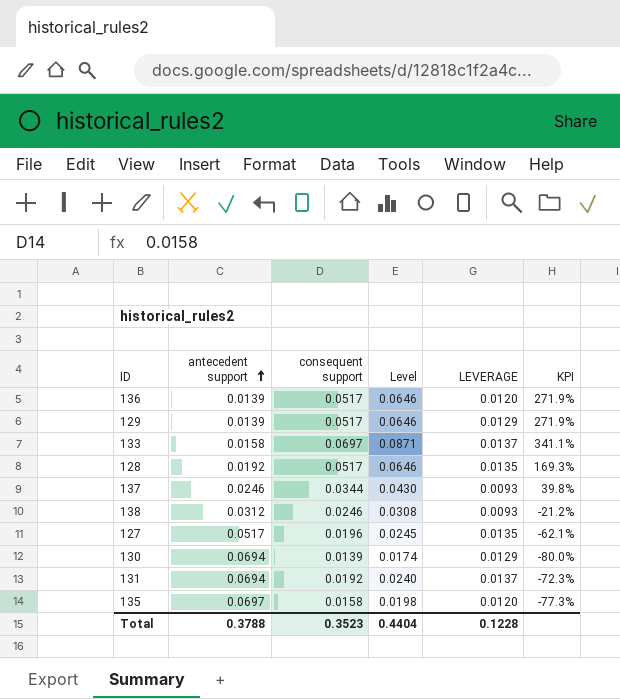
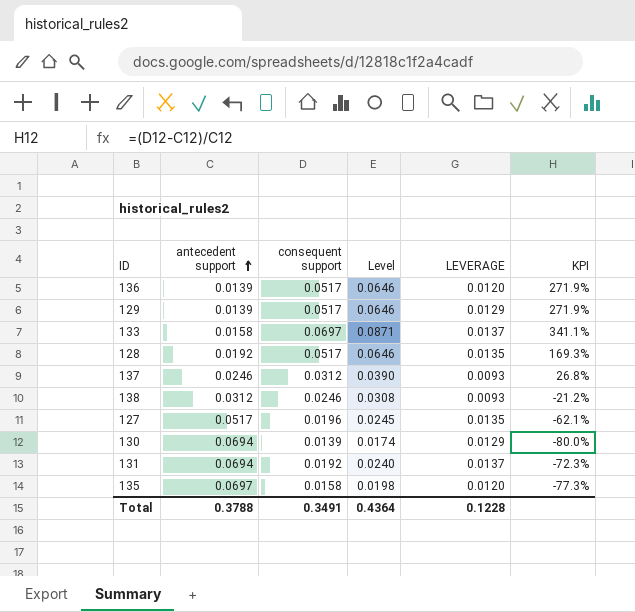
137 | consequent support: 0.0344 -> 0.0312
137 | Level: 0.0430 -> 0.0390
137 | KPI: 39.8% -> 26.8%
Total | consequent support: 0.3523 -> 0.3491
Total | Level: 0.4404 -> 0.4364

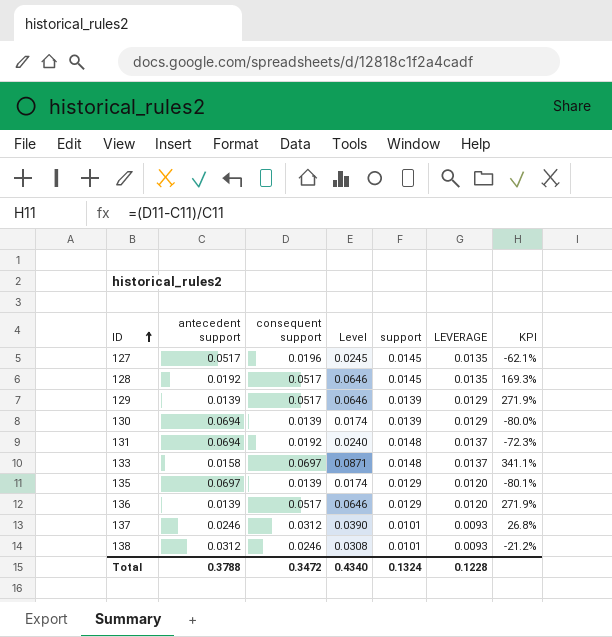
row order: antecedent support ascending -> ID ascending
column support | position: none -> 5
135 | consequent support: 0.0158 -> 0.0139
135 | Level: 0.0198 -> 0.0174
135 | KPI: -77.3% -> -80.1%
Total | consequent support: 0.3491 -> 0.3472
Total | Level: 0.4364 -> 0.4340

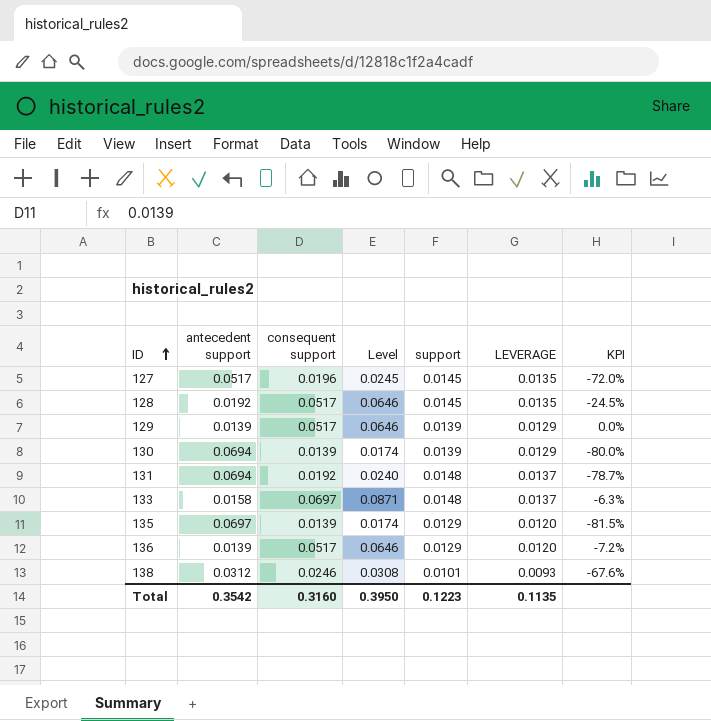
column KPI | formula: ([consequent support] - [antecedent support]) / [antecedent support] -> ([support] - [antecedent support]) / [antecedent support]
row 137: 0.0246 | 0.0312 | 0.0390 | 0.0101 | 0.0093 | 26.8% -> none
Total | antecedent support: 0.3788 -> 0.3542
Total | consequent support: 0.3472 -> 0.3160
Total | Level: 0.4340 -> 0.3950
Total | support: 0.1324 -> 0.1223
Total | LEVERAGE: 0.1228 -> 0.1135

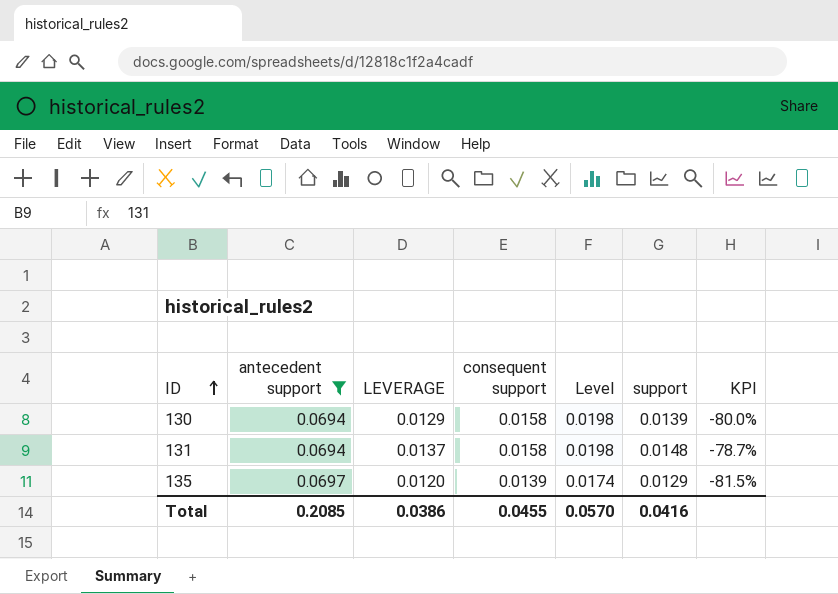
filter: none -> antecedent support >= 0.0694
column LEVERAGE | position: 6 -> 3
130 | consequent support: 0.0139 -> 0.0158
130 | Level: 0.0174 -> 0.0198
131 | consequent support: 0.0192 -> 0.0158
131 | Level: 0.0240 -> 0.0198
Total | antecedent support: 0.3542 -> 0.2085
Total | LEVERAGE: 0.1135 -> 0.0386
Total | consequent support: 0.3160 -> 0.0455
Total | Level: 0.3950 -> 0.0570
Total | support: 0.1223 -> 0.0416

